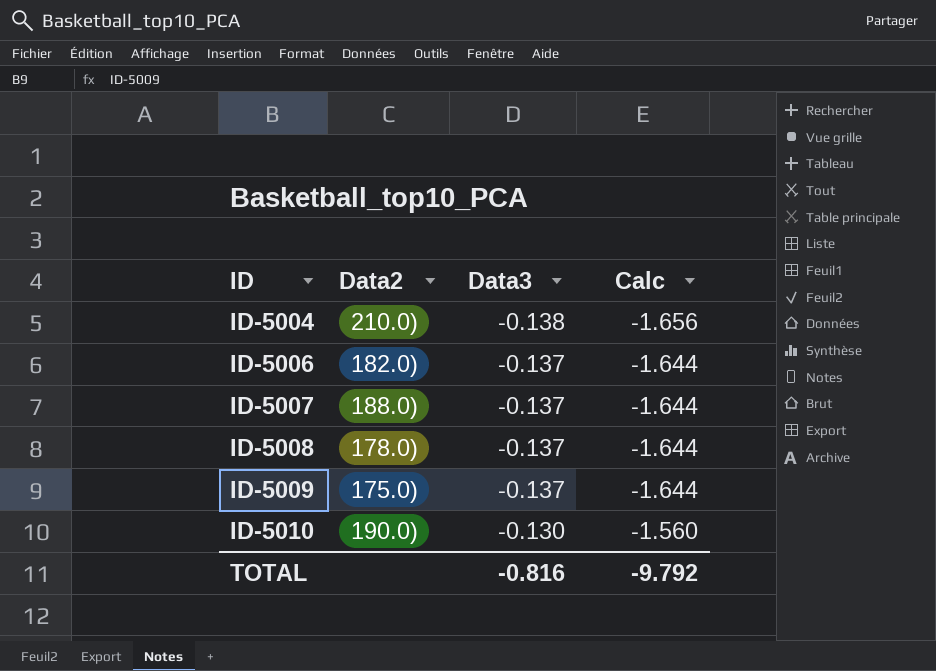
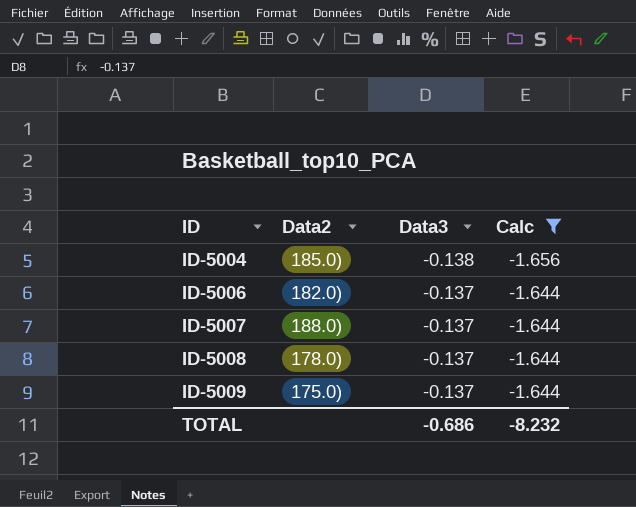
filter: none -> Calc != -1.560
ID-5004 | Data2: 210.0) -> 185.0)
TOTAL | Data3: -0.816 -> -0.686
TOTAL | Calc: -9.792 -> -8.232

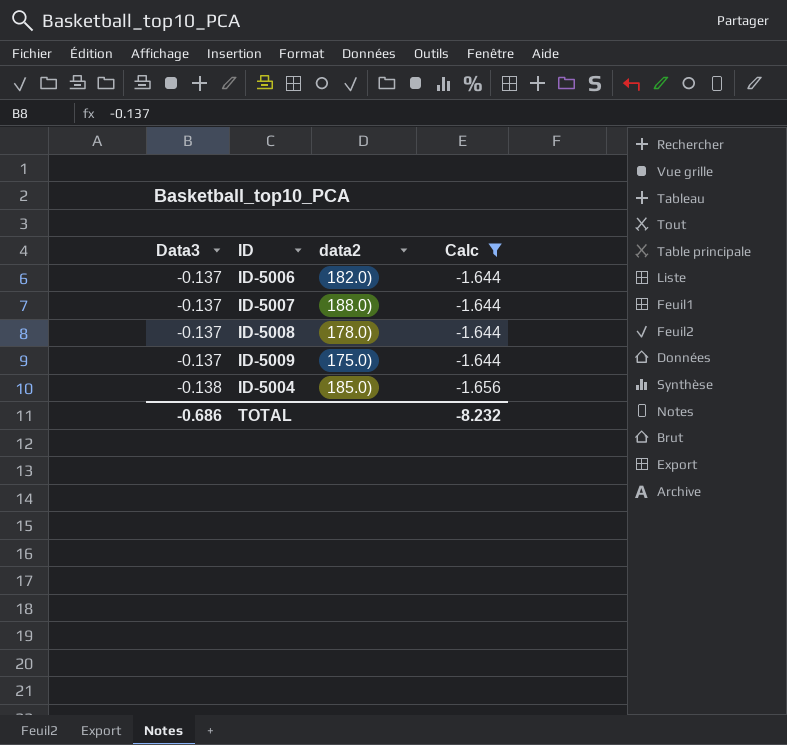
row order: ID ascending -> Data3 descending
column Data3 | position: 3 -> 1
column name: Data2 -> data2

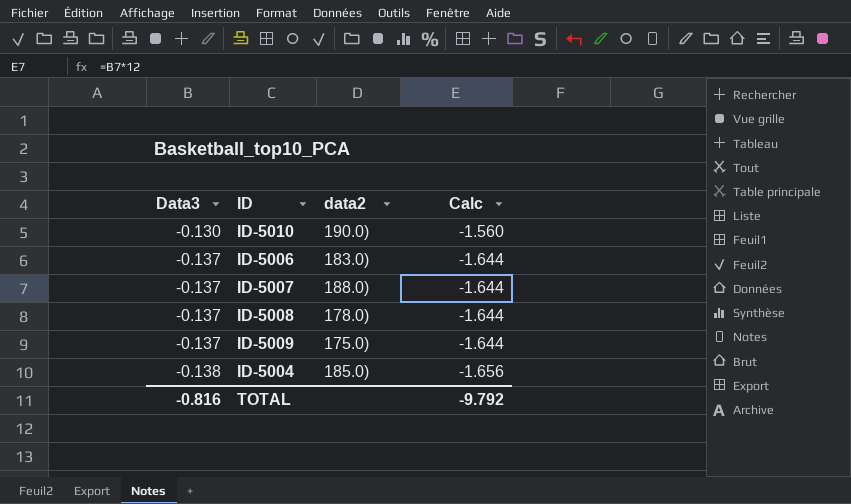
filter: Calc != -1.560 -> none
ID-5006 | data2: 182.0) -> 183.0)
TOTAL | Data3: -0.686 -> -0.816
TOTAL | Calc: -8.232 -> -9.792

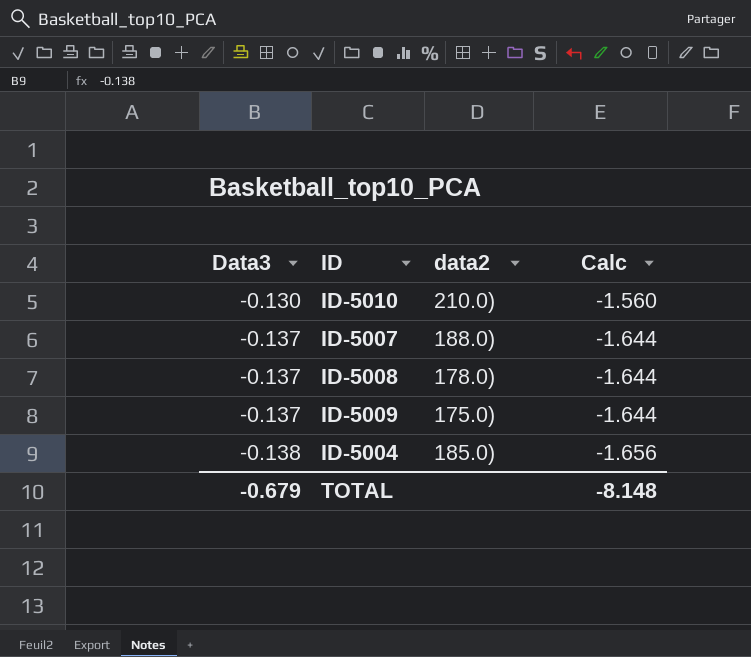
row ID-5006: -0.137 | 183.0) | -1.644 -> none
ID-5010 | data2: 190.0) -> 210.0)
TOTAL | Data3: -0.816 -> -0.679
TOTAL | Calc: -9.792 -> -8.148

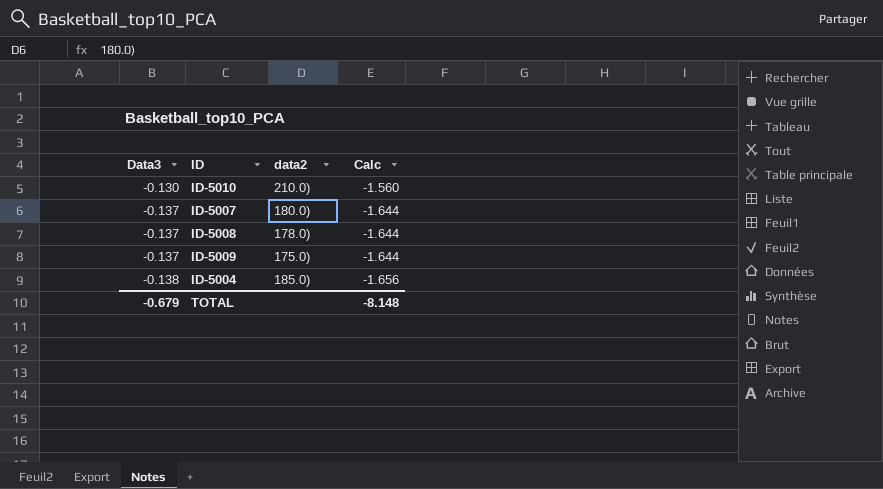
ID-5007 | data2: 188.0) -> 180.0)

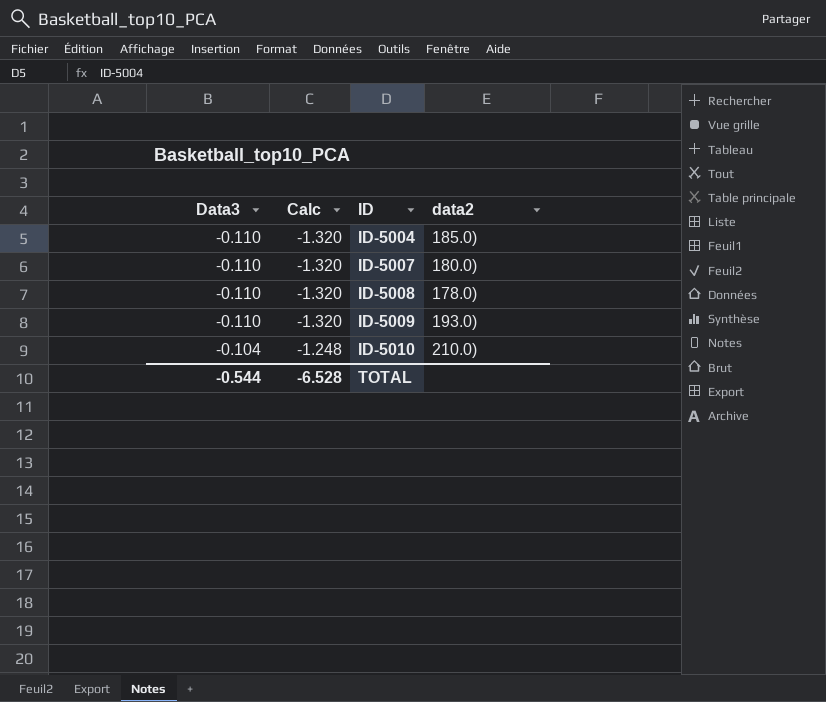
row order: Data3 descending -> Data3 ascending
column Calc | position: 4 -> 2
ID-5004 | Data3: -0.138 -> -0.110
ID-5004 | Calc: -1.656 -> -1.320
ID-5007 | Data3: -0.137 -> -0.110
ID-5007 | Calc: -1.644 -> -1.320
ID-5008 | Data3: -0.137 -> -0.110
ID-5008 | Calc: -1.644 -> -1.320
ID-5009 | Data3: -0.137 -> -0.110
ID-5009 | Calc: -1.644 -> -1.320
ID-5009 | data2: 175.0) -> 193.0)
ID-5010 | Data3: -0.130 -> -0.104
ID-5010 | Calc: -1.560 -> -1.248
TOTAL | Data3: -0.679 -> -0.544
TOTAL | Calc: -8.148 -> -6.528

